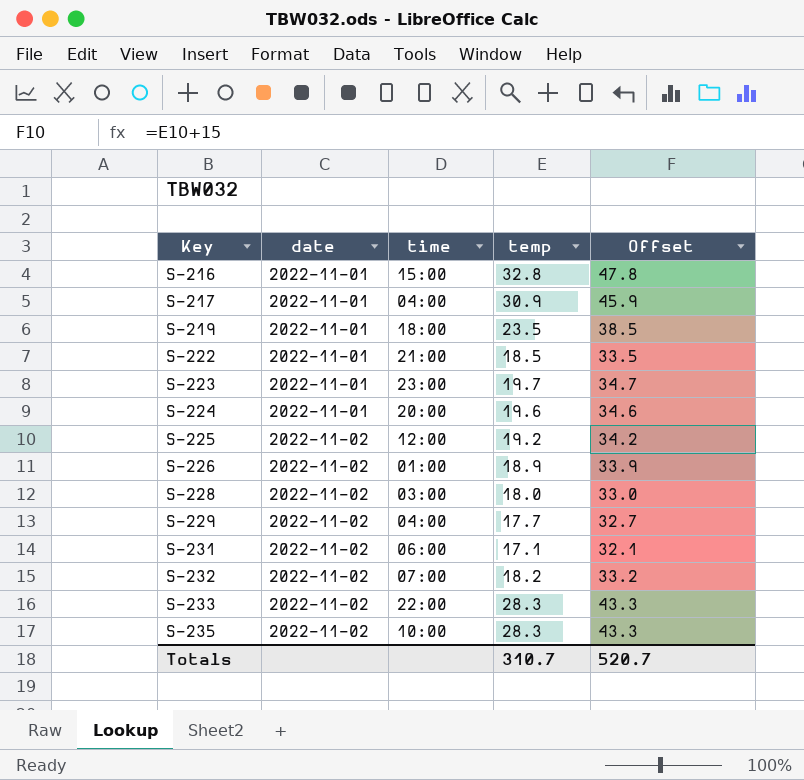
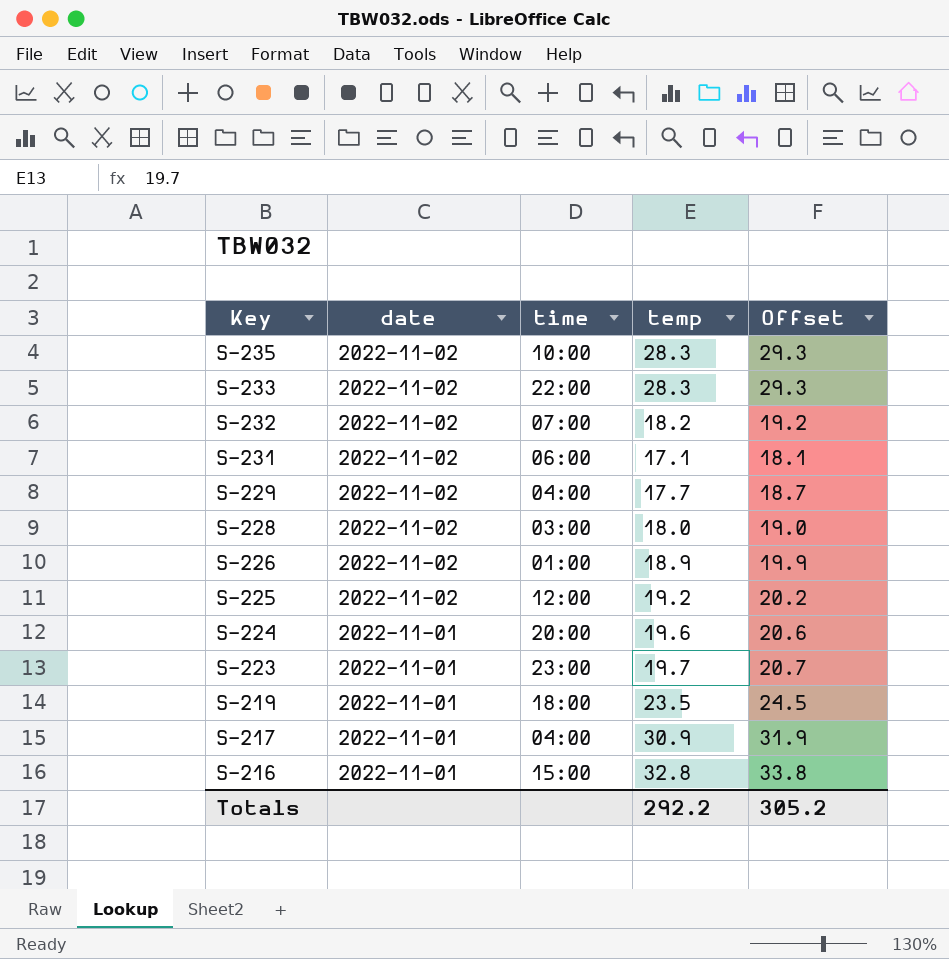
row order: Key ascending -> Key descending
column Offset | formula: [temp] + 15 -> [temp] + 1
row S-222: 2022-11-01 | 21:00 | 18.5 | 33.5 -> none
Totals | temp: 310.7 -> 292.2
Totals | Offset: 520.7 -> 305.2

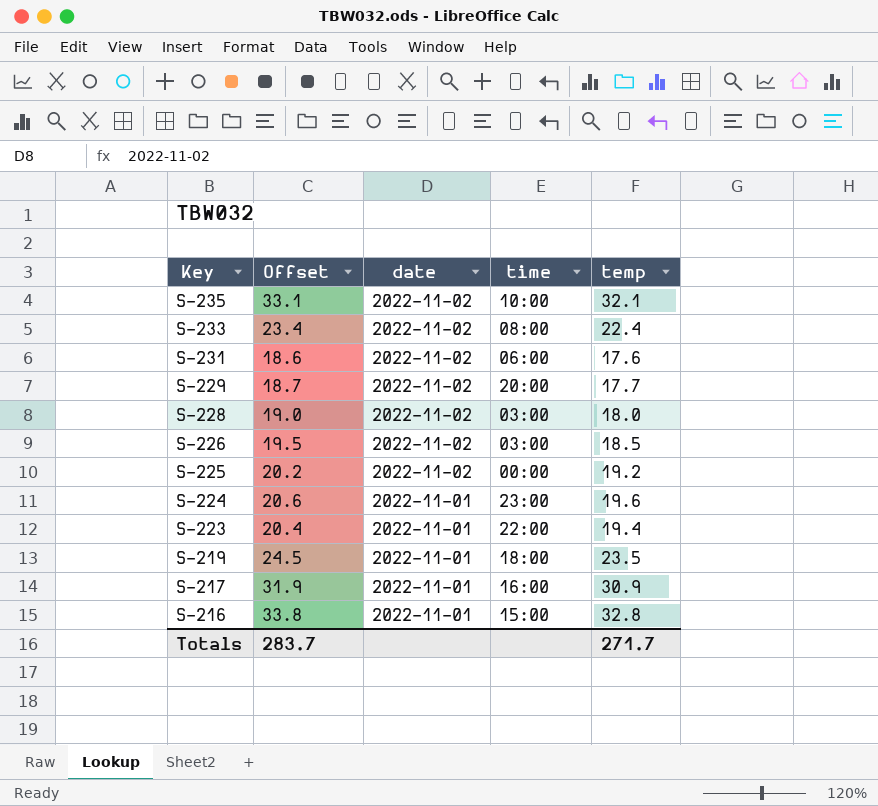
column Offset | position: 5 -> 2
row S-232: 2022-11-02 | 07:00 | 18.2 | 19.2 -> none
S-235 | Offset: 29.3 -> 33.1
S-235 | temp: 28.3 -> 32.1
S-233 | Offset: 29.3 -> 23.4
S-233 | time: 22:00 -> 08:00
S-233 | temp: 28.3 -> 22.4
S-231 | Offset: 18.1 -> 18.6
S-231 | temp: 17.1 -> 17.6
S-229 | time: 04:00 -> 20:00
S-226 | Offset: 19.9 -> 19.5
S-226 | time: 01:00 -> 03:00
S-226 | temp: 18.9 -> 18.5
S-225 | time: 12:00 -> 00:00
S-224 | time: 20:00 -> 23:00
S-223 | Offset: 20.7 -> 20.4
S-223 | time: 23:00 -> 22:00
S-223 | temp: 19.7 -> 19.4
S-217 | time: 04:00 -> 16:00
Totals | Offset: 305.2 -> 283.7
Totals | temp: 292.2 -> 271.7

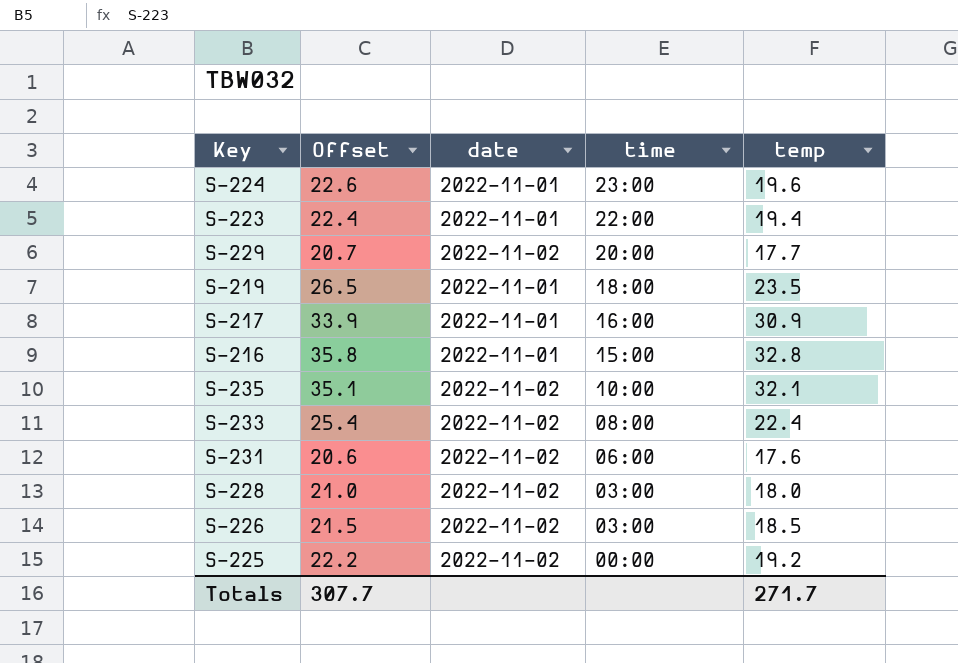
row order: Key descending -> time descending
column Offset | formula: [temp] + 1 -> [temp] + 3
Totals | Offset: 283.7 -> 307.7

